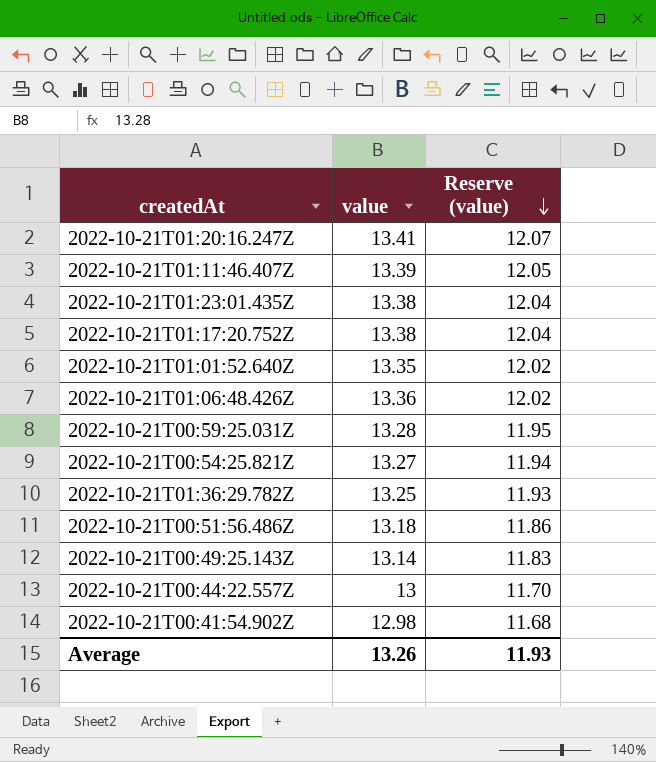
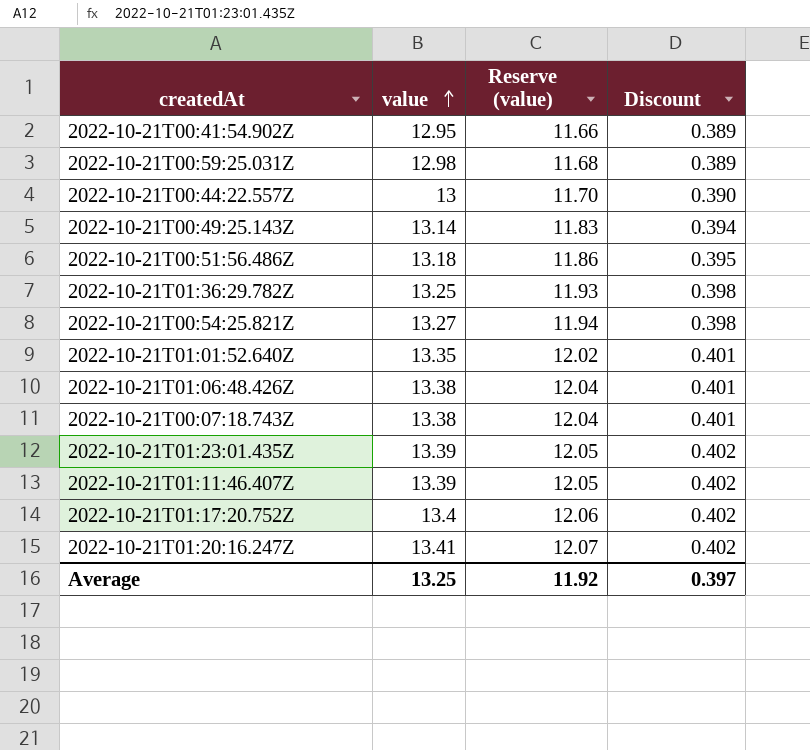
row order: Reserve (value) descending -> value ascending
column Discount | formula: none -> [value] * 0.03
2022-10-21T00:41:54.902Z | value: 12.98 -> 12.95
2022-10-21T00:41:54.902Z | Reserve (value): 11.68 -> 11.66
2022-10-21T00:59:25.031Z | value: 13.28 -> 12.98
2022-10-21T00:59:25.031Z | Reserve (value): 11.95 -> 11.68
2022-10-21T01:06:48.426Z | value: 13.36 -> 13.38
2022-10-21T01:06:48.426Z | Reserve (value): 12.02 -> 12.04
row 2022-10-21T00:07:18.743Z: none -> 13.38 | 12.04 | 0.401
2022-10-21T01:23:01.435Z | value: 13.38 -> 13.39
2022-10-21T01:23:01.435Z | Reserve (value): 12.04 -> 12.05
2022-10-21T01:17:20.752Z | value: 13.38 -> 13.4
2022-10-21T01:17:20.752Z | Reserve (value): 12.04 -> 12.06
Average | value: 13.26 -> 13.25
Average | Reserve (value): 11.93 -> 11.92

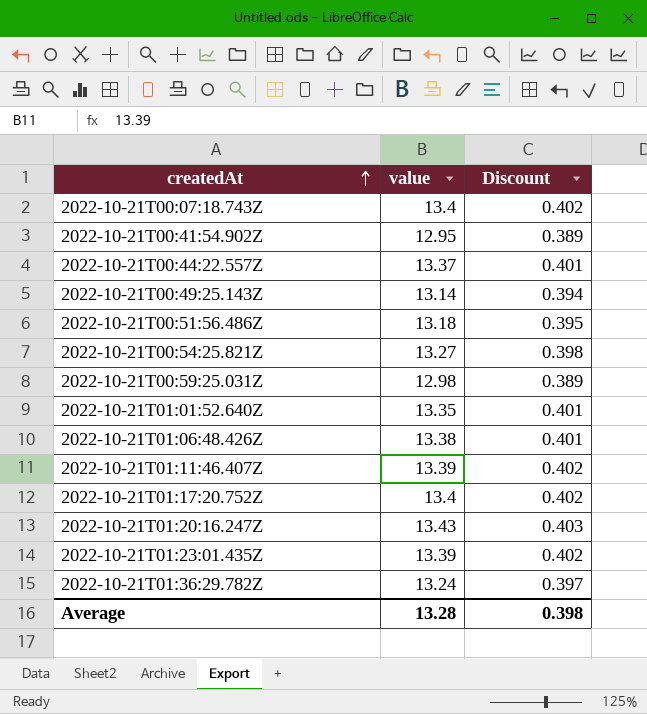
row order: value ascending -> createdAt ascending
column Reserve (value) | formula: [value] * 0.9 -> none
2022-10-21T00:07:18.743Z | value: 13.38 -> 13.4
2022-10-21T00:07:18.743Z | Discount: 0.401 -> 0.402
2022-10-21T00:44:22.557Z | value: 13 -> 13.37
2022-10-21T00:44:22.557Z | Discount: 0.390 -> 0.401
2022-10-21T01:20:16.247Z | value: 13.41 -> 13.43
2022-10-21T01:20:16.247Z | Discount: 0.402 -> 0.403
2022-10-21T01:36:29.782Z | value: 13.25 -> 13.24
2022-10-21T01:36:29.782Z | Discount: 0.398 -> 0.397
Average | value: 13.25 -> 13.28
Average | Discount: 0.397 -> 0.398

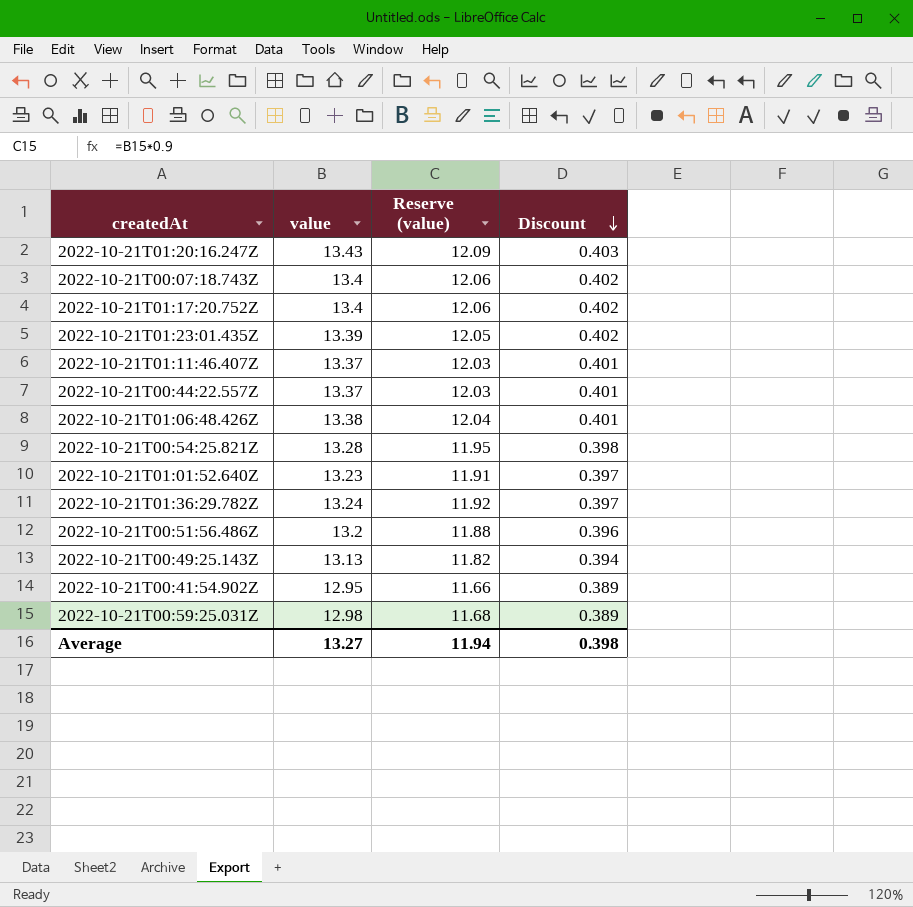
row order: createdAt ascending -> Discount descending
column Reserve (value) | formula: none -> [value] * 0.9
2022-10-21T01:11:46.407Z | value: 13.39 -> 13.37
2022-10-21T01:11:46.407Z | Discount: 0.402 -> 0.401
2022-10-21T00:54:25.821Z | value: 13.27 -> 13.28
2022-10-21T01:01:52.640Z | value: 13.35 -> 13.23
2022-10-21T01:01:52.640Z | Discount: 0.401 -> 0.397
2022-10-21T00:51:56.486Z | value: 13.18 -> 13.2
2022-10-21T00:51:56.486Z | Discount: 0.395 -> 0.396
2022-10-21T00:49:25.143Z | value: 13.14 -> 13.13
Average | value: 13.28 -> 13.27

